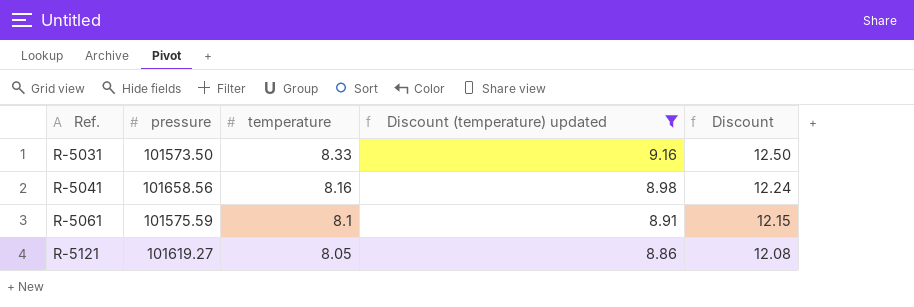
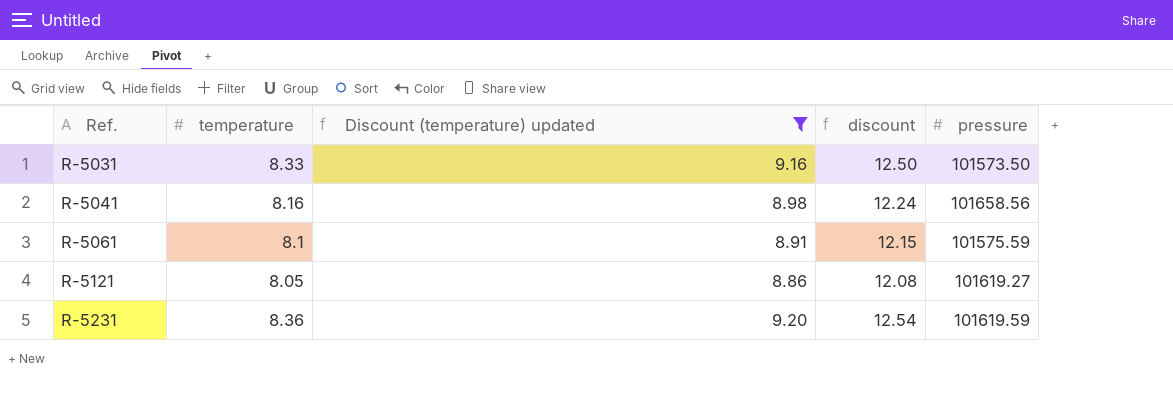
column name: Discount -> discount
column pressure | position: 2 -> 5
row R-5231: none -> 8.36 | 9.20 | 12.54 | 101619.59

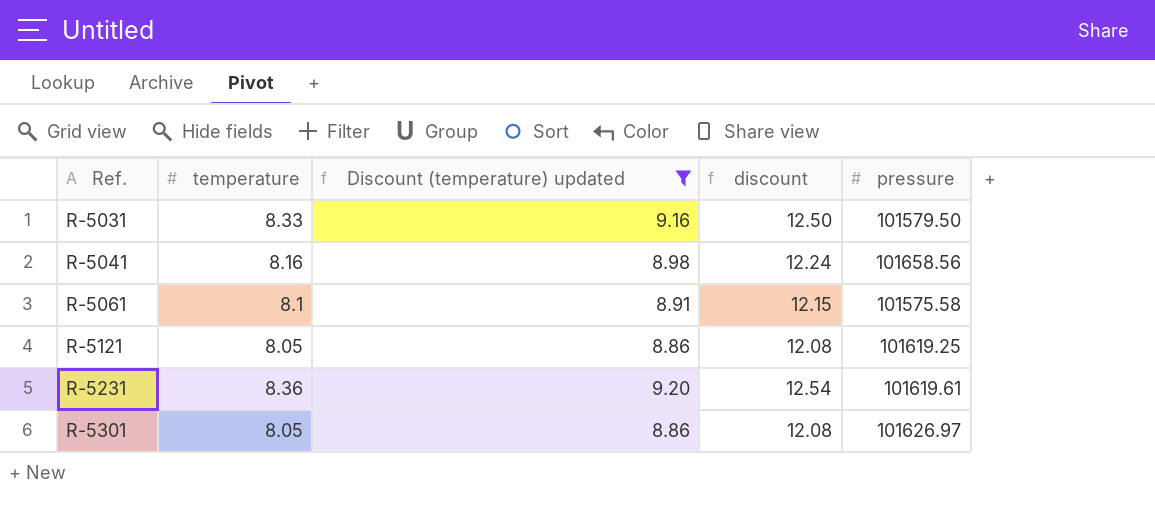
R-5031 | pressure: 101573.50 -> 101579.50
R-5061 | pressure: 101575.59 -> 101575.58
R-5121 | pressure: 101619.27 -> 101619.25
R-5231 | pressure: 101619.59 -> 101619.61
row R-5301: none -> 8.05 | 8.86 | 12.08 | 101626.97

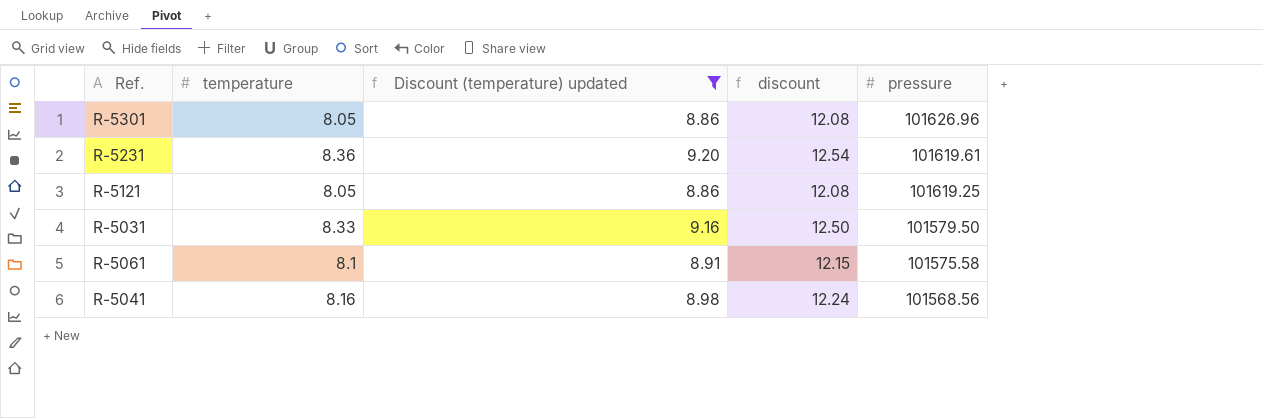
row order: Ref. ascending -> pressure descending
R-5301 | pressure: 101626.97 -> 101626.96
R-5041 | pressure: 101658.56 -> 101568.56

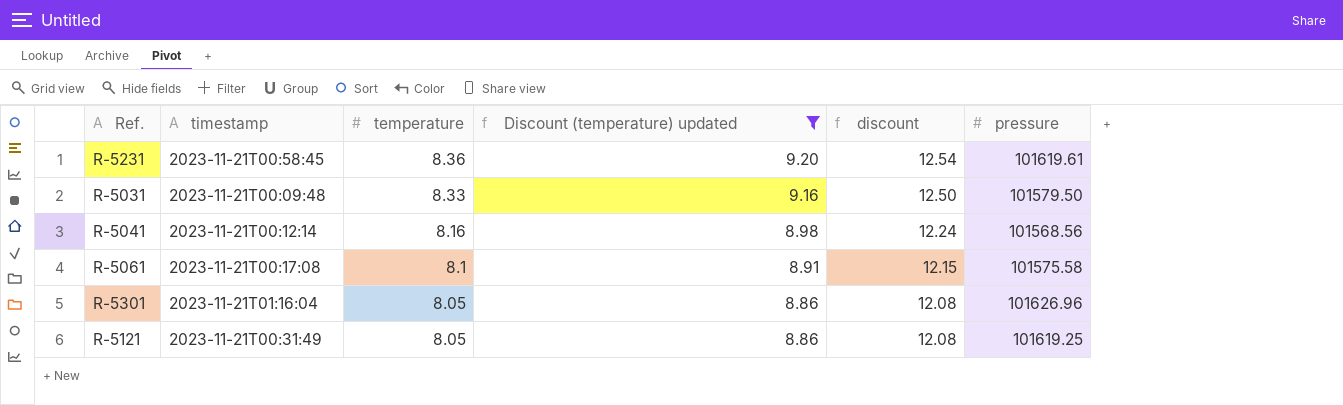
row order: pressure descending -> temperature descending
column timestamp | position: none -> 2

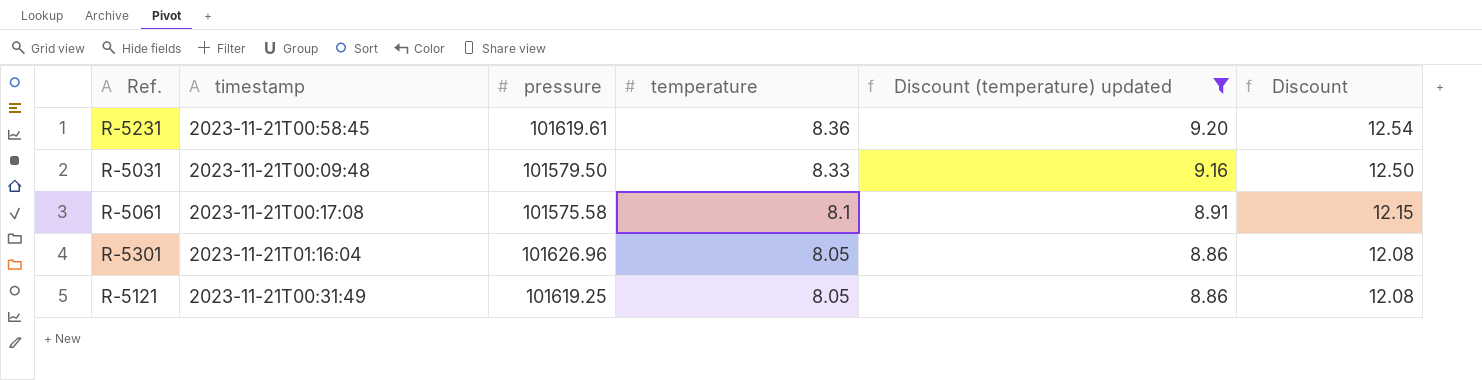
column pressure | position: 6 -> 3
column name: discount -> Discount
row R-5041: 2023-11-21T00:12:14 | 8.16 | 8.98 | 12.24 | 101568.56 -> none

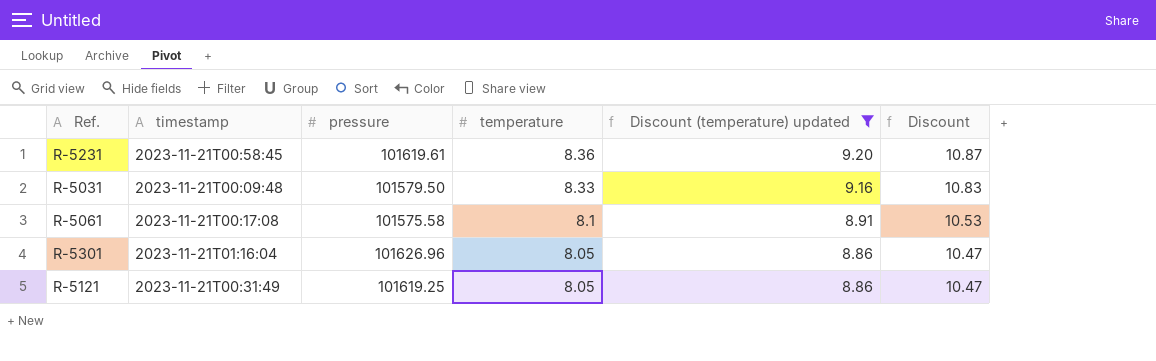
column Discount | formula: [temperature] * 1.5 -> [temperature] * 1.3

